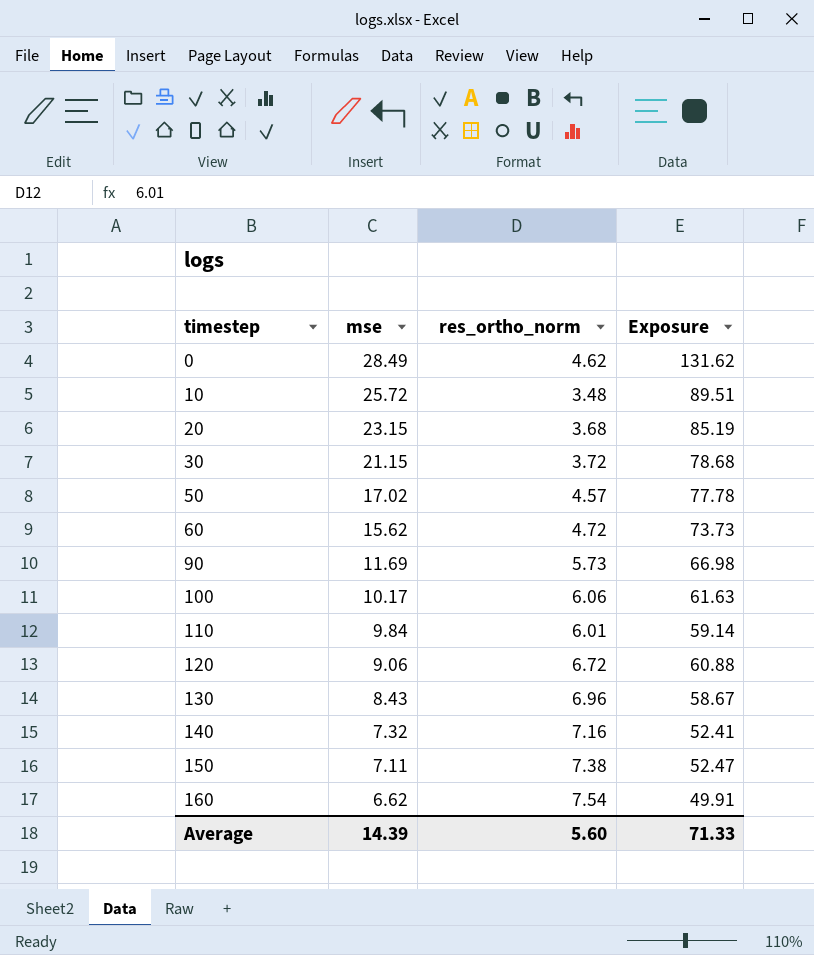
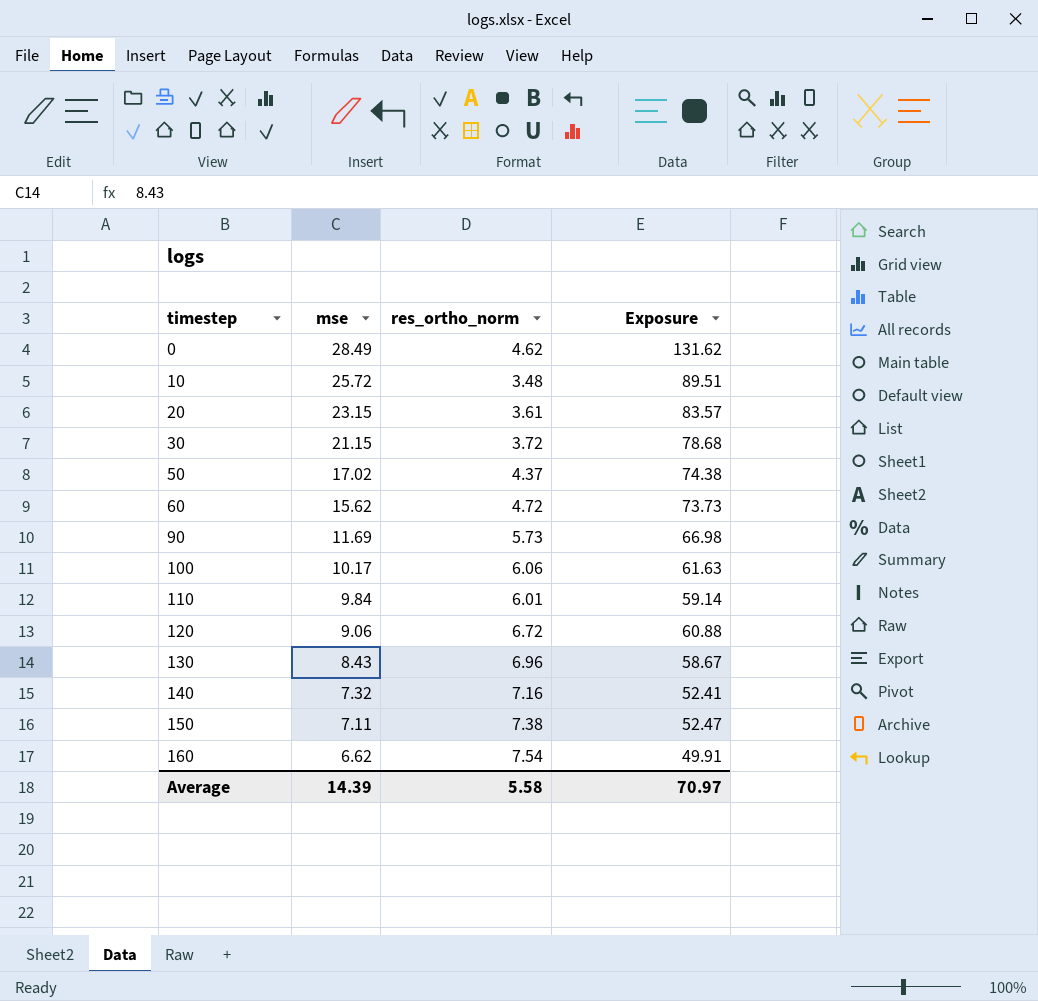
20 | res_ortho_norm: 3.68 -> 3.61
20 | Exposure: 85.19 -> 83.57
50 | res_ortho_norm: 4.57 -> 4.37
50 | Exposure: 77.78 -> 74.38
Average | res_ortho_norm: 5.60 -> 5.58
Average | Exposure: 71.33 -> 70.97

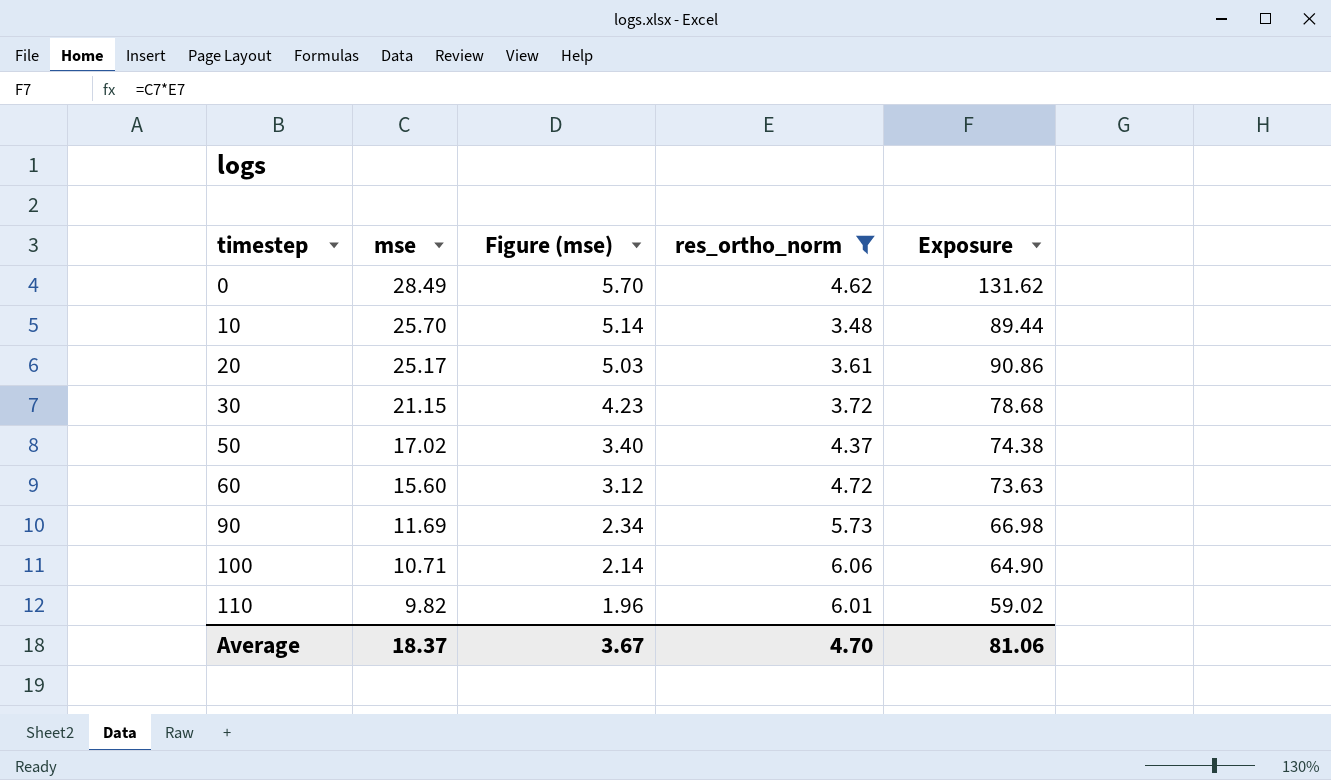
filter: none -> res_ortho_norm <= 6.06
column Figure (mse) | formula: none -> [mse] * 0.2
10 | mse: 25.72 -> 25.70
10 | Exposure: 89.51 -> 89.44
20 | mse: 23.15 -> 25.17
20 | Exposure: 83.57 -> 90.86
60 | mse: 15.62 -> 15.60
60 | Exposure: 73.73 -> 73.63
100 | mse: 10.17 -> 10.71
100 | Exposure: 61.63 -> 64.90
110 | mse: 9.84 -> 9.82
110 | Exposure: 59.14 -> 59.02
Average | mse: 14.39 -> 18.37
Average | res_ortho_norm: 5.58 -> 4.70
Average | Exposure: 70.97 -> 81.06

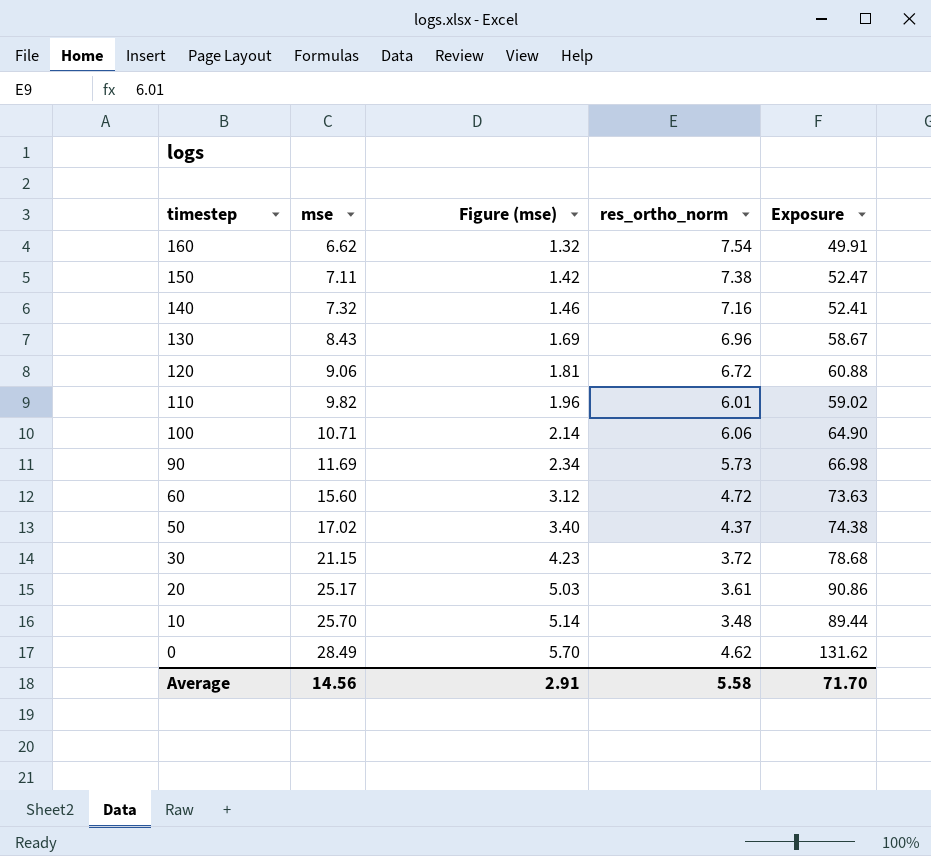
filter: res_ortho_norm <= 6.06 -> none
row order: timestep ascending -> timestep descending
Average | mse: 18.37 -> 14.56
Average | Figure (mse): 3.67 -> 2.91
Average | res_ortho_norm: 4.70 -> 5.58
Average | Exposure: 81.06 -> 71.70

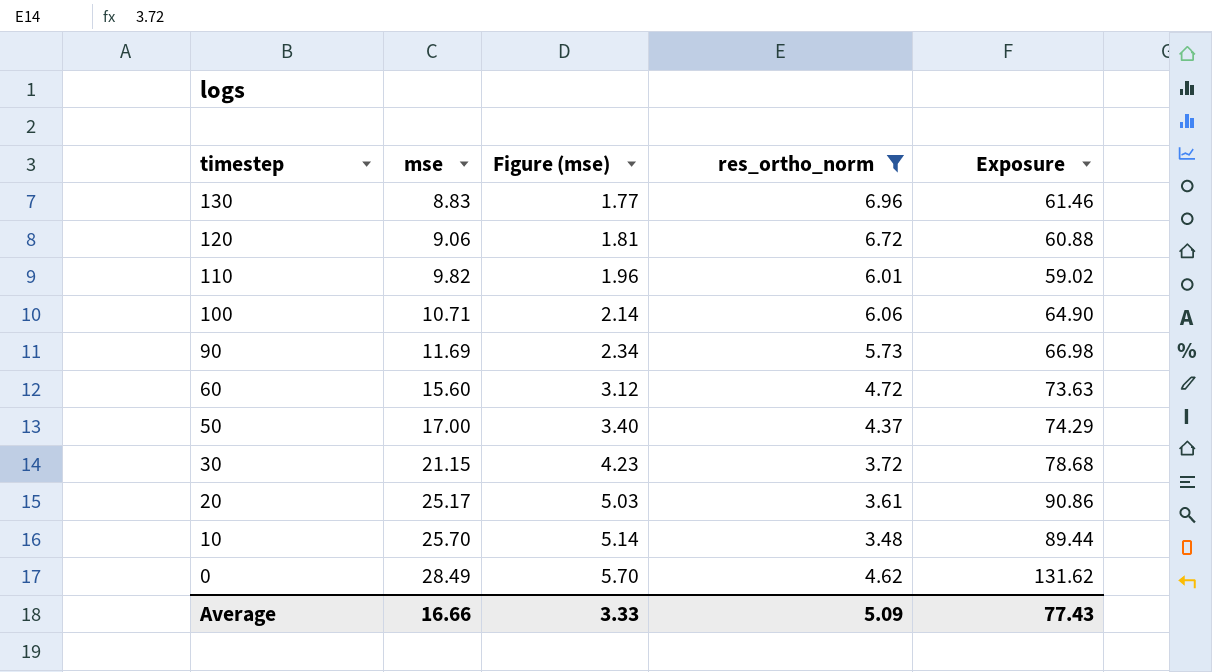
filter: none -> res_ortho_norm <= 6.96
130 | mse: 8.43 -> 8.83
130 | Figure (mse): 1.69 -> 1.77
130 | Exposure: 58.67 -> 61.46
50 | mse: 17.02 -> 17.00
50 | Exposure: 74.38 -> 74.29
Average | mse: 14.56 -> 16.66
Average | Figure (mse): 2.91 -> 3.33
Average | res_ortho_norm: 5.58 -> 5.09
Average | Exposure: 71.70 -> 77.43

